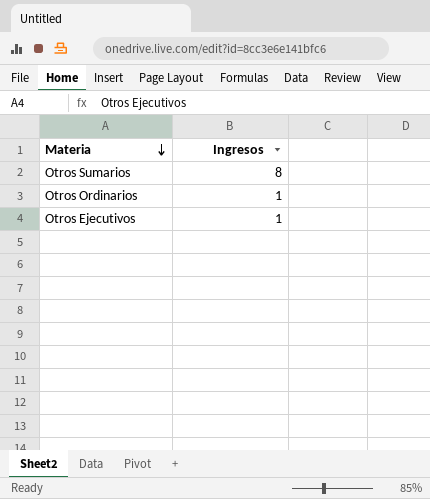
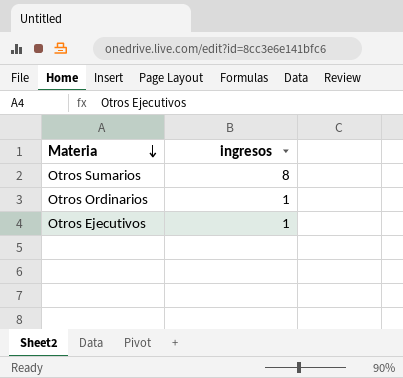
column name: Ingresos -> ingresos

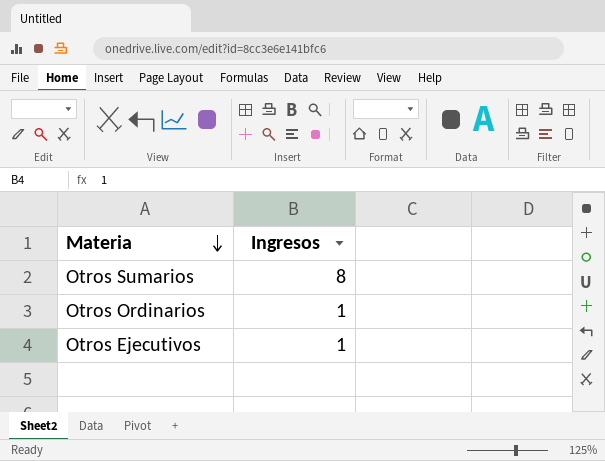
column name: ingresos -> Ingresos

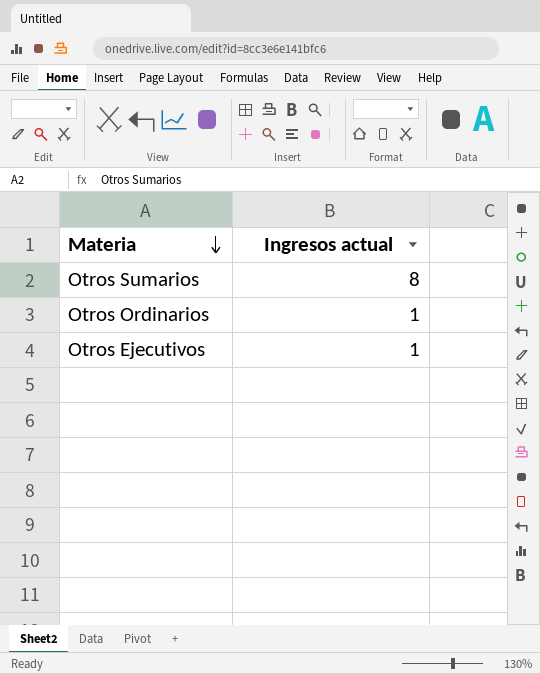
column name: Ingresos -> Ingresos actual

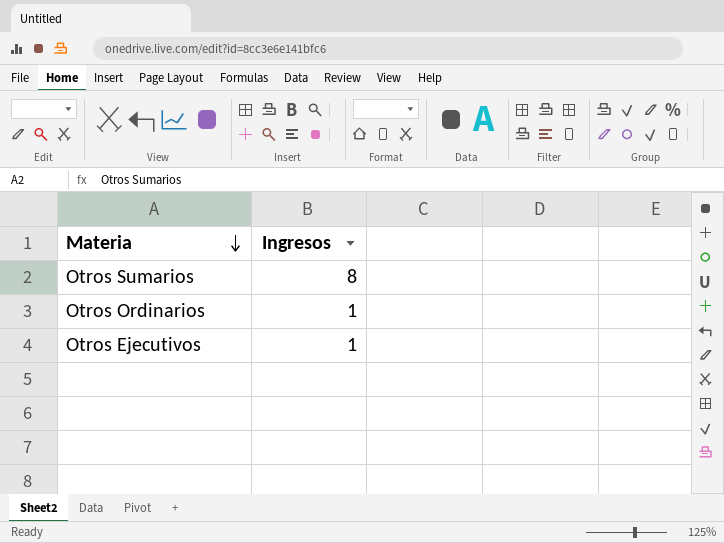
column name: Ingresos actual -> Ingresos

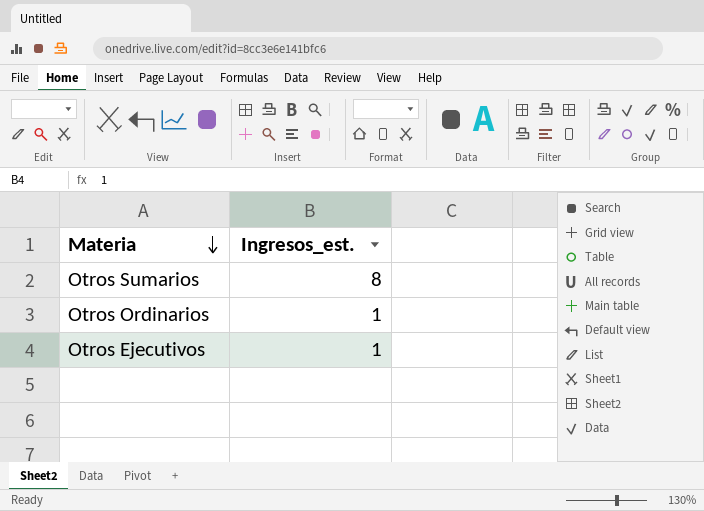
column name: Ingresos -> Ingresos_est.

